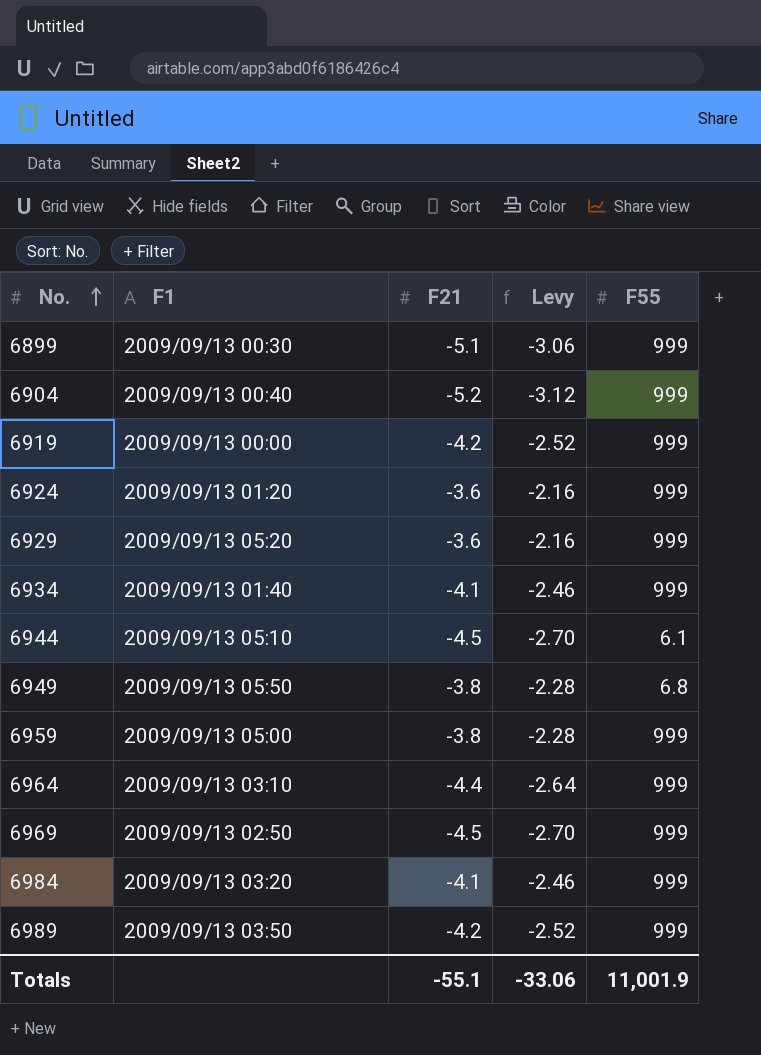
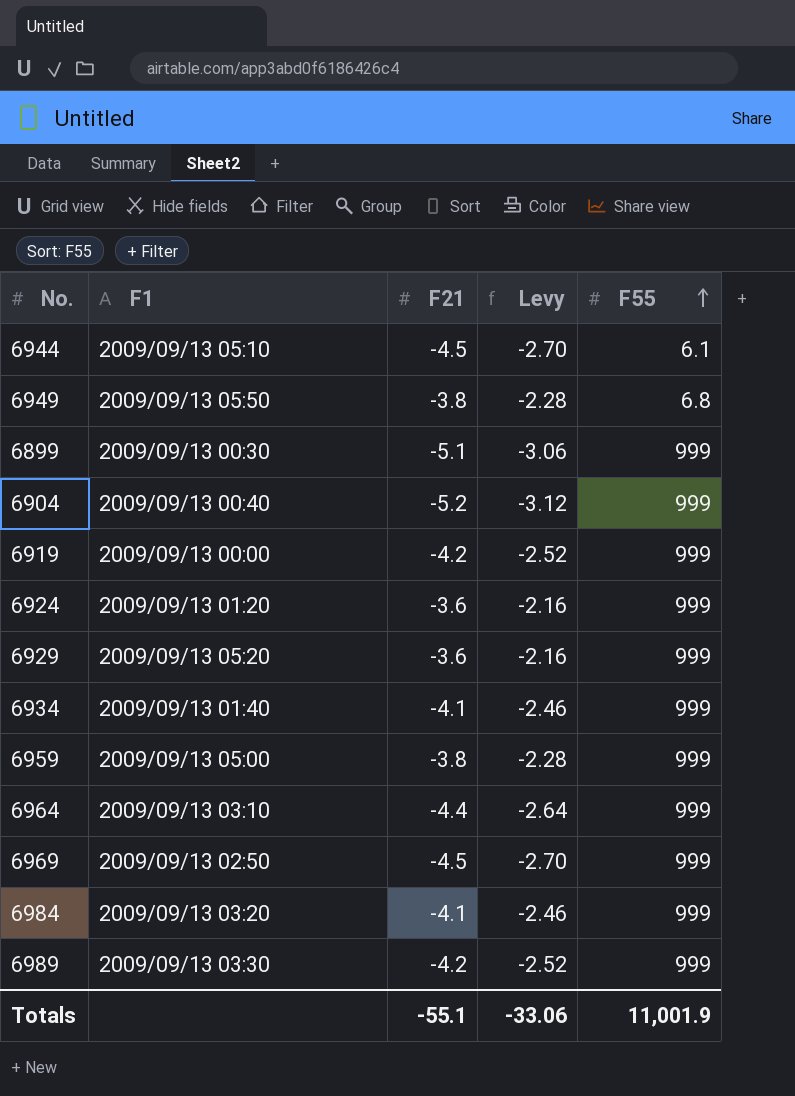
row order: No. ascending -> F55 ascending
6989 | F1: 2009/09/13 03:50 -> 2009/09/13 03:30

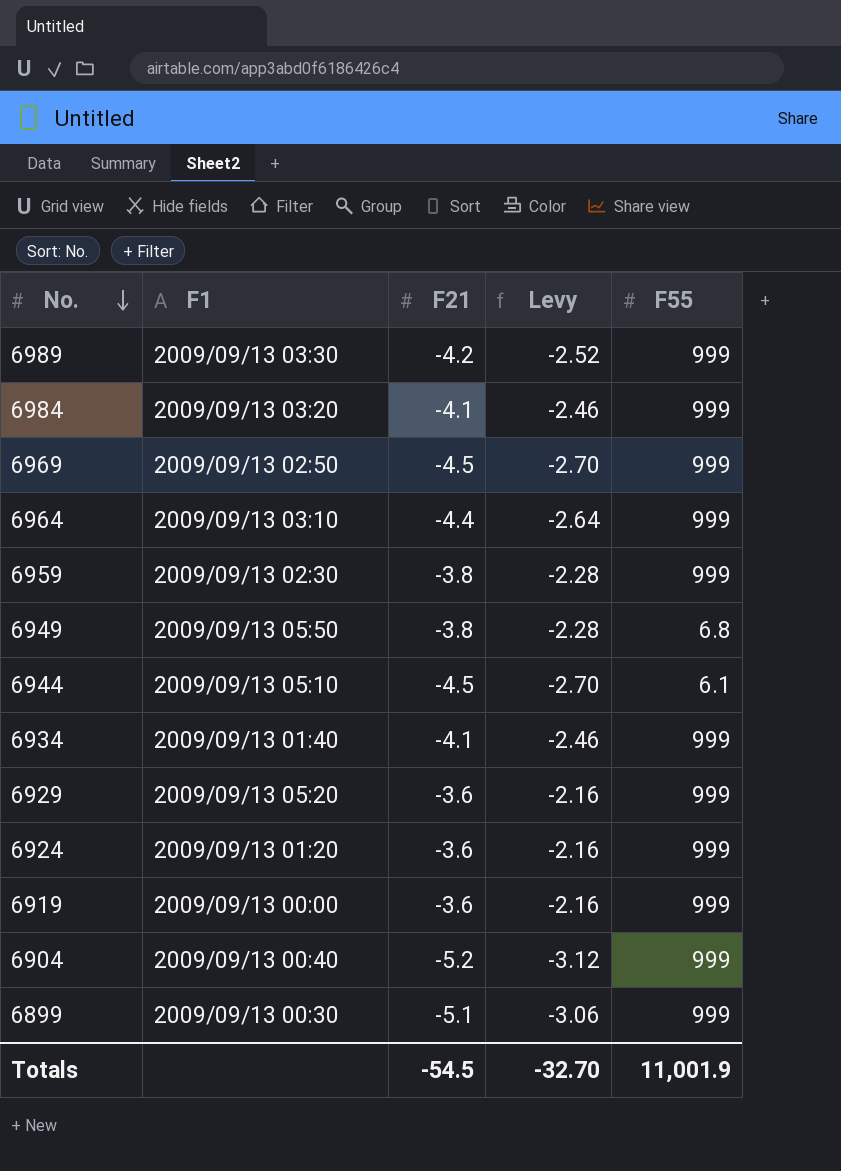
row order: F55 ascending -> No. descending
6959 | F1: 2009/09/13 05:00 -> 2009/09/13 02:30
6919 | F21: -4.2 -> -3.6
6919 | Levy: -2.52 -> -2.16
Totals | F21: -55.1 -> -54.5
Totals | Levy: -33.06 -> -32.70

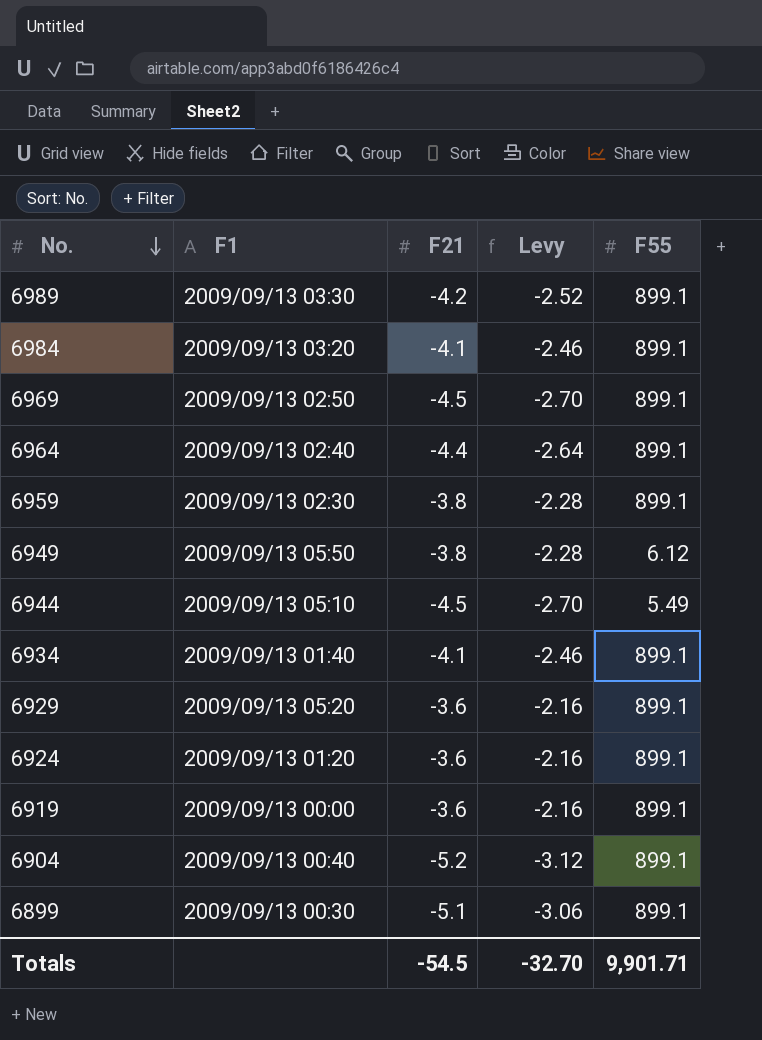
6989 | F55: 999 -> 899.1
6984 | F55: 999 -> 899.1
6969 | F55: 999 -> 899.1
6964 | F1: 2009/09/13 03:10 -> 2009/09/13 02:40
6964 | F55: 999 -> 899.1
6959 | F55: 999 -> 899.1
6949 | F55: 6.8 -> 6.12
6944 | F55: 6.1 -> 5.49
6934 | F55: 999 -> 899.1
6929 | F55: 999 -> 899.1
6924 | F55: 999 -> 899.1
6919 | F55: 999 -> 899.1
6904 | F55: 999 -> 899.1
6899 | F55: 999 -> 899.1
Totals | F55: 11,001.9 -> 9,901.71

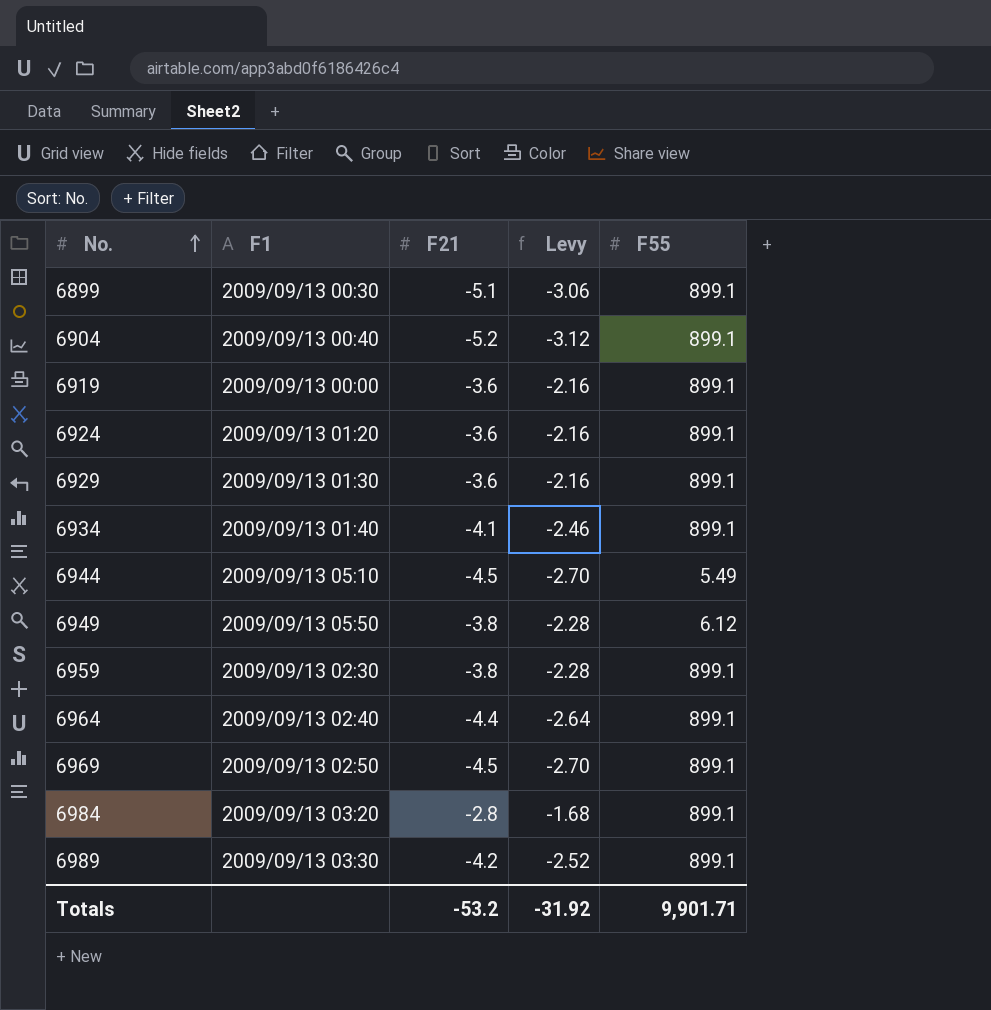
row order: No. descending -> No. ascending
6929 | F1: 2009/09/13 05:20 -> 2009/09/13 01:30
6984 | F21: -4.1 -> -2.8
6984 | Levy: -2.46 -> -1.68
Totals | F21: -54.5 -> -53.2
Totals | Levy: -32.70 -> -31.92

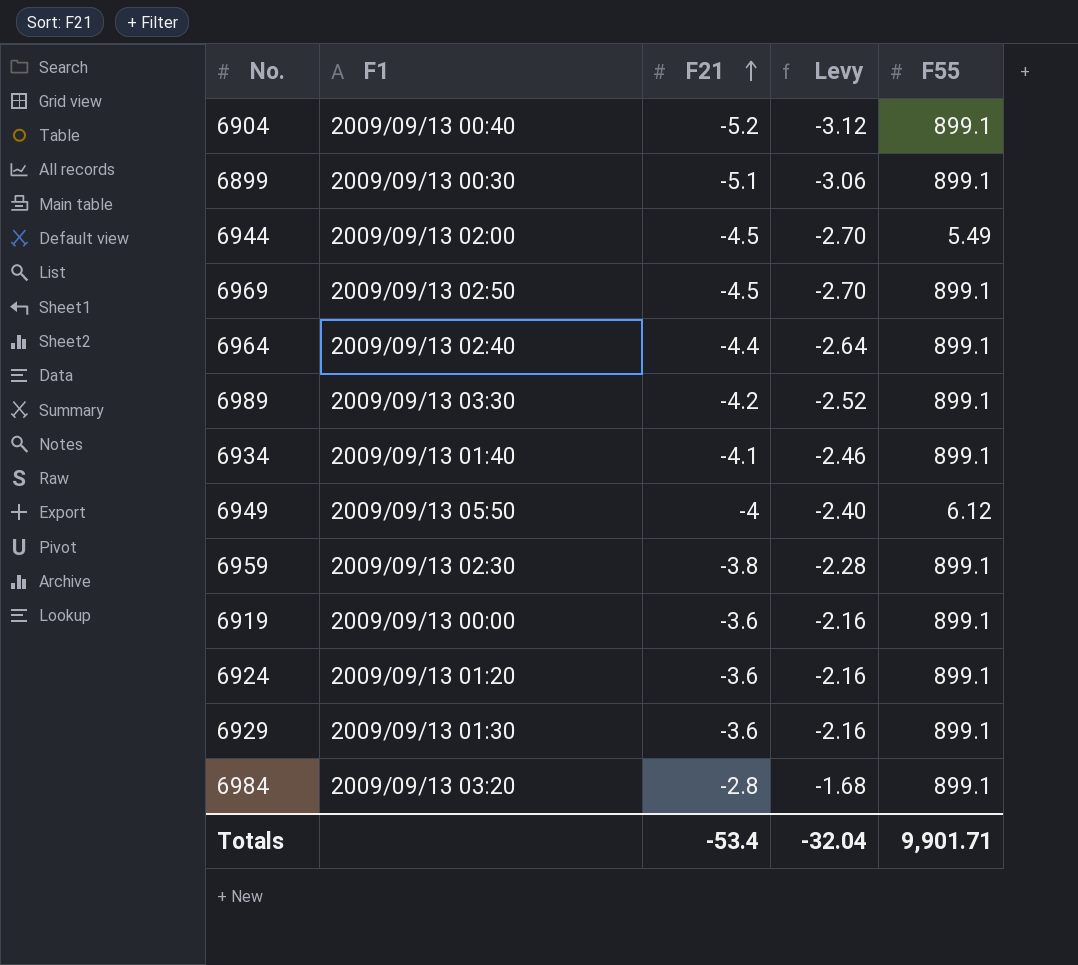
row order: No. ascending -> F21 ascending
6944 | F1: 2009/09/13 05:10 -> 2009/09/13 02:00
6949 | F21: -3.8 -> -4
6949 | Levy: -2.28 -> -2.40
Totals | F21: -53.2 -> -53.4
Totals | Levy: -31.92 -> -32.04

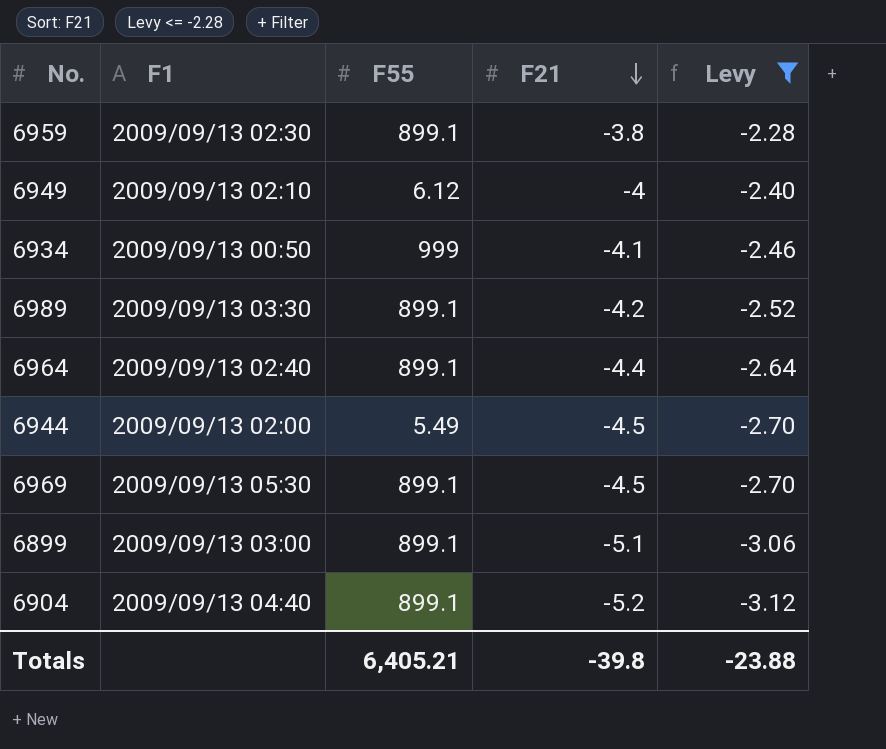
filter: none -> Levy <= -2.28
row order: F21 ascending -> F21 descending
column F55 | position: 5 -> 3
6949 | F1: 2009/09/13 05:50 -> 2009/09/13 02:10
6934 | F1: 2009/09/13 01:40 -> 2009/09/13 00:50
6934 | F55: 899.1 -> 999
6969 | F1: 2009/09/13 02:50 -> 2009/09/13 05:30
6899 | F1: 2009/09/13 00:30 -> 2009/09/13 03:00
6904 | F1: 2009/09/13 00:40 -> 2009/09/13 04:40
Totals | F55: 9,901.71 -> 6,405.21
Totals | F21: -53.4 -> -39.8
Totals | Levy: -32.04 -> -23.88

